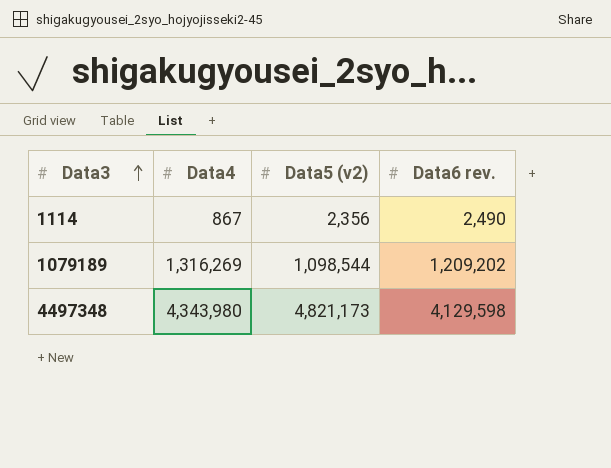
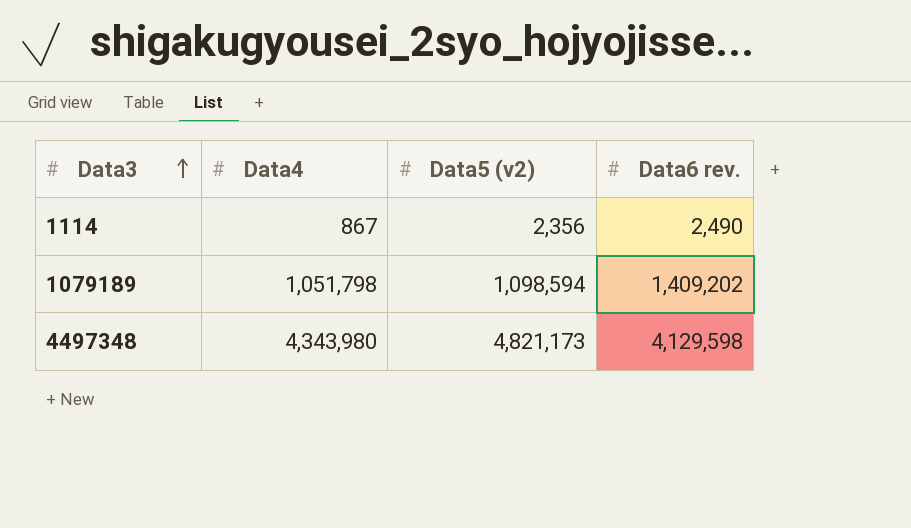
1079189 | Data4: 1,316,269 -> 1,051,798
1079189 | Data5 (v2): 1,098,544 -> 1,098,594
1079189 | Data6 rev.: 1,209,202 -> 1,409,202

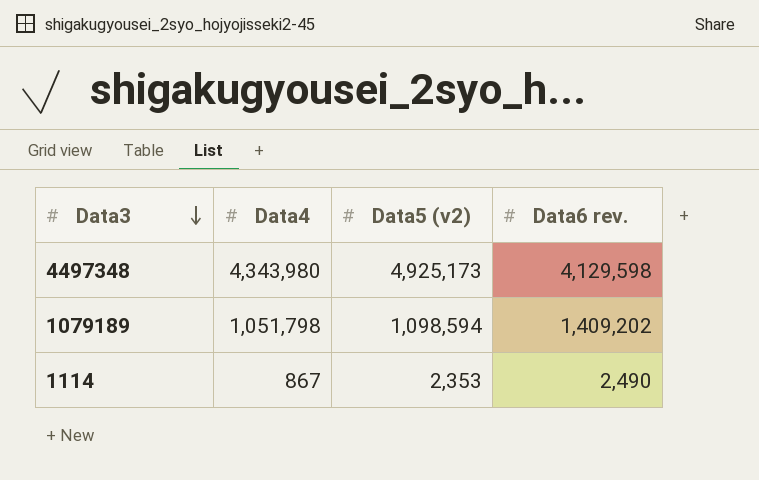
row order: Data3 ascending -> Data3 descending
4497348 | Data5 (v2): 4,821,173 -> 4,925,173
1114 | Data5 (v2): 2,356 -> 2,353

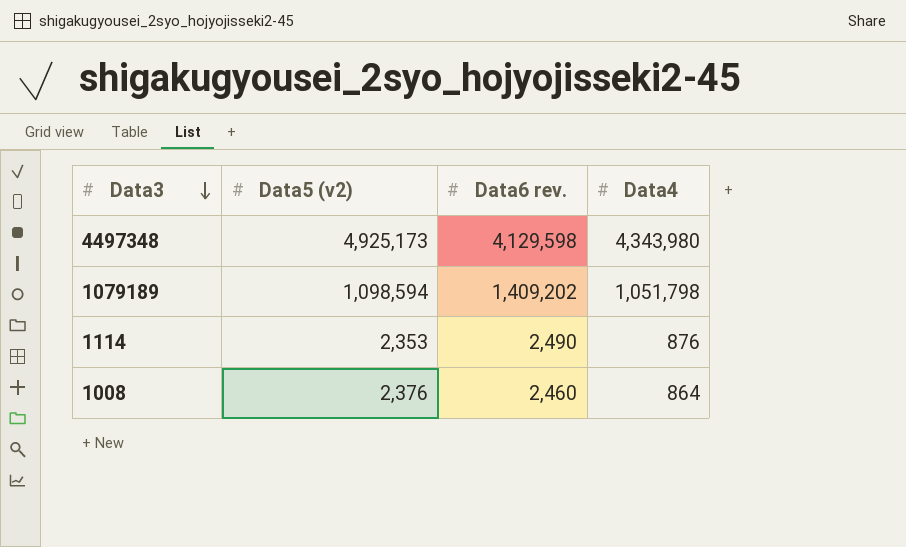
column Data4 | position: 2 -> 4
1114 | Data4: 867 -> 876
row 1008: none -> 2,376 | 2,460 | 864

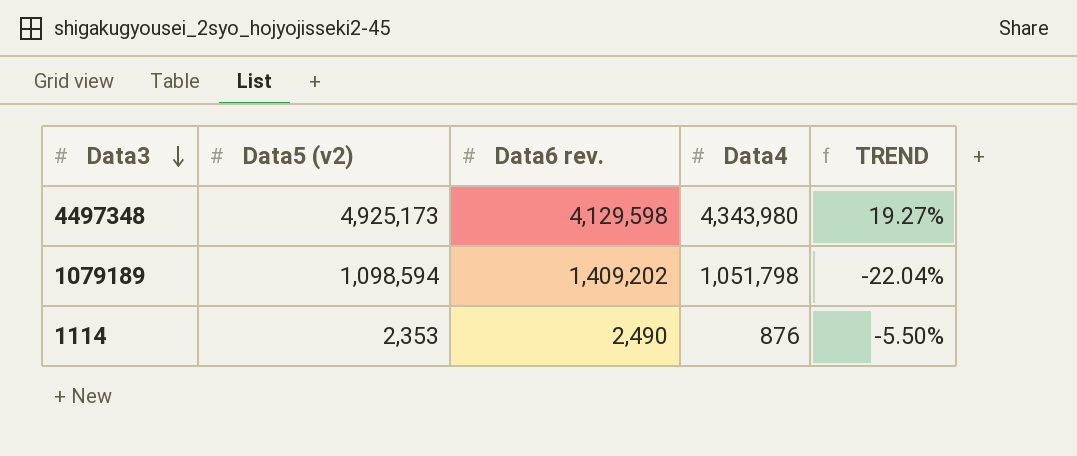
column TREND | formula: none -> ([Data5 (v2)] - [Data6 rev.]) / [Data6 rev.]
row 1008: 2,376 | 2,460 | 864 -> none

